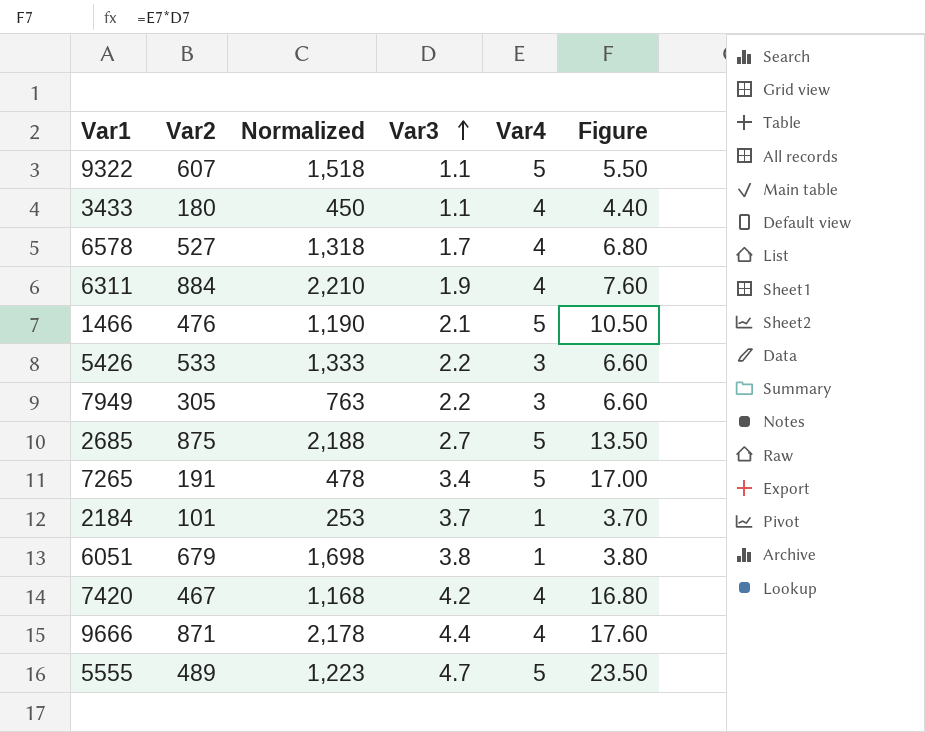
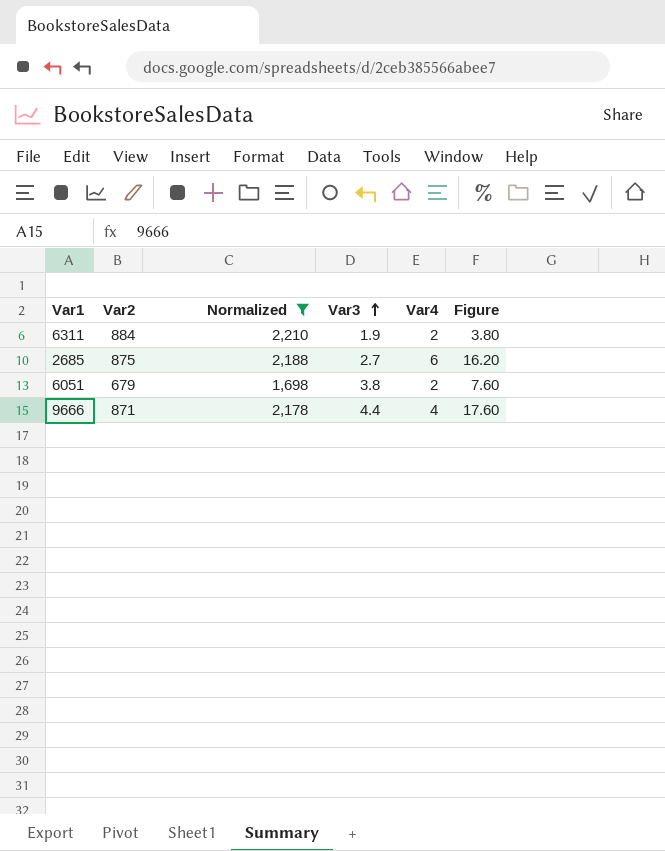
filter: none -> Normalized >= 1,698
6311 | Var4: 4 -> 2
6311 | Figure: 7.60 -> 3.80
2685 | Var4: 5 -> 6
2685 | Figure: 13.50 -> 16.20
6051 | Var4: 1 -> 2
6051 | Figure: 3.80 -> 7.60

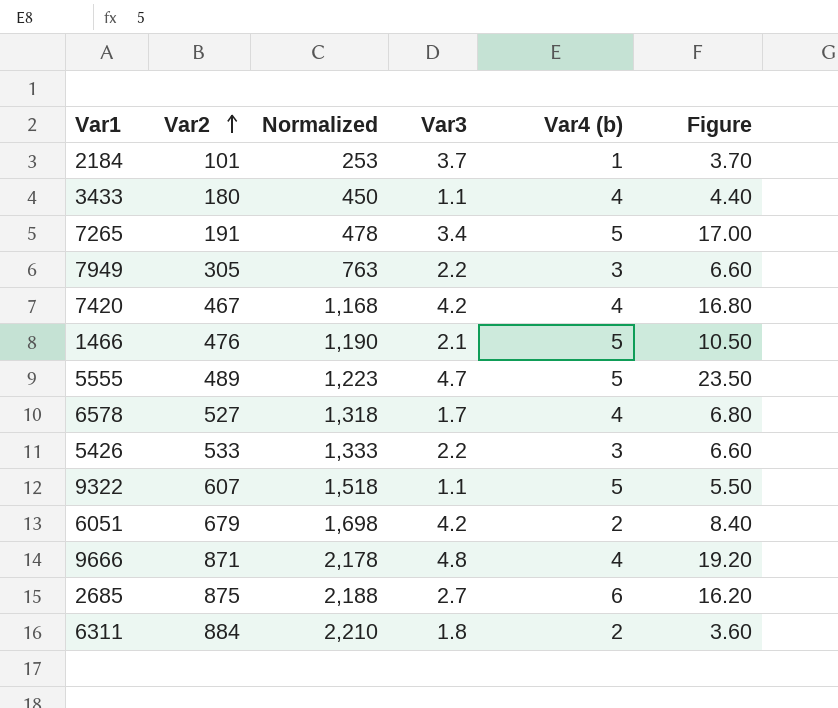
filter: Normalized >= 1,698 -> none
row order: Var3 ascending -> Var2 ascending
column name: Var4 -> Var4 (b)
6051 | Var3: 3.8 -> 4.2
6051 | Figure: 7.60 -> 8.40
9666 | Var3: 4.4 -> 4.8
9666 | Figure: 17.60 -> 19.20
6311 | Var3: 1.9 -> 1.8
6311 | Figure: 3.80 -> 3.60

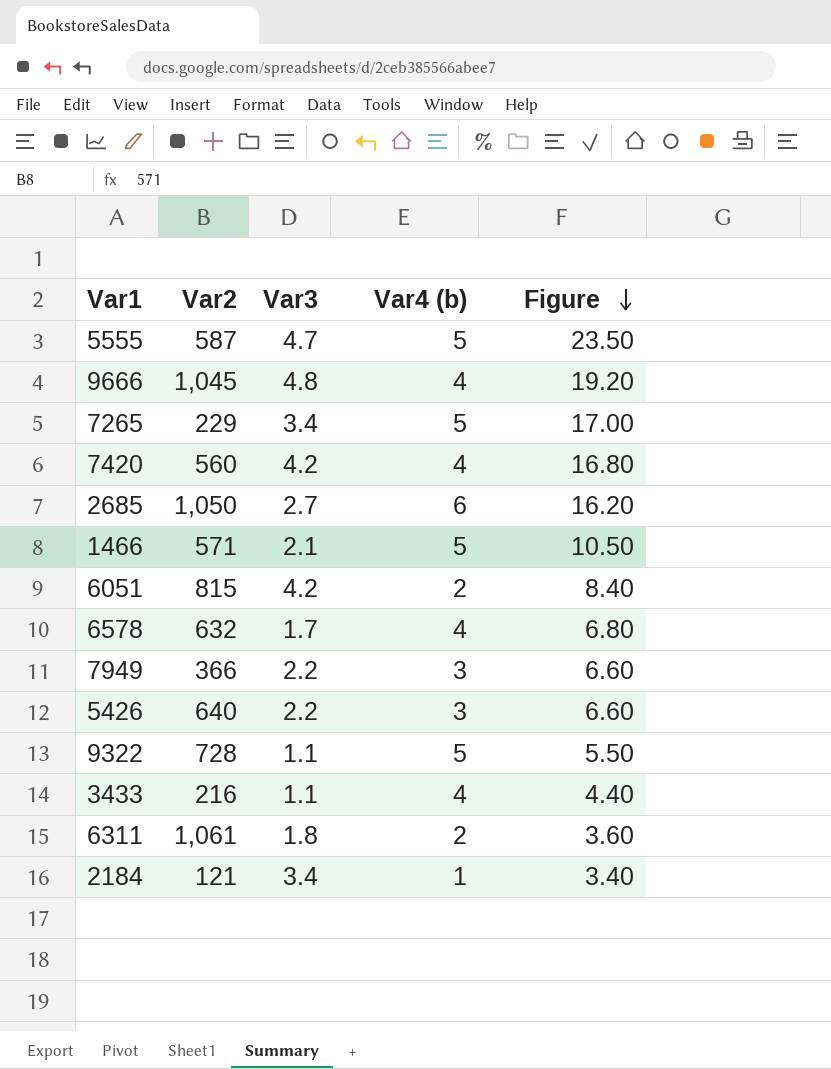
row order: Var2 ascending -> Figure descending
column Normalized | formula: [Var2] * 2.5 -> none
5555 | Var2: 489 -> 587
9666 | Var2: 871 -> 1,045
7265 | Var2: 191 -> 229
7420 | Var2: 467 -> 560
2685 | Var2: 875 -> 1,050
1466 | Var2: 476 -> 571
6051 | Var2: 679 -> 815
6578 | Var2: 527 -> 632
7949 | Var2: 305 -> 366
5426 | Var2: 533 -> 640
9322 | Var2: 607 -> 728
3433 | Var2: 180 -> 216
6311 | Var2: 884 -> 1,061
2184 | Var2: 101 -> 121
2184 | Var3: 3.7 -> 3.4
2184 | Figure: 3.70 -> 3.40

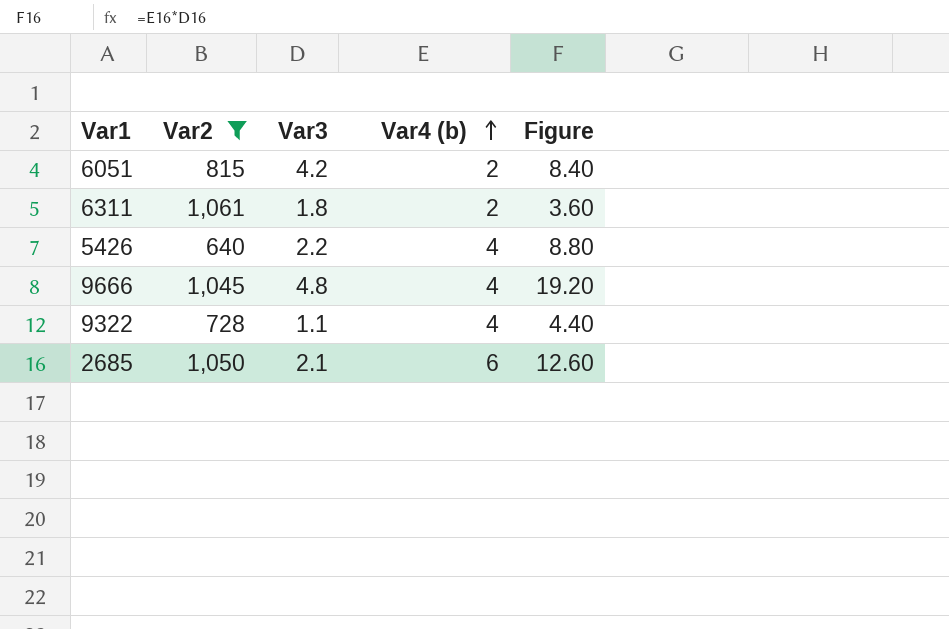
filter: none -> Var2 >= 640
row order: Figure descending -> Var4 (b) ascending
5426 | Var4 (b): 3 -> 4
5426 | Figure: 6.60 -> 8.80
9322 | Var4 (b): 5 -> 4
9322 | Figure: 5.50 -> 4.40
2685 | Var3: 2.7 -> 2.1
2685 | Figure: 16.20 -> 12.60

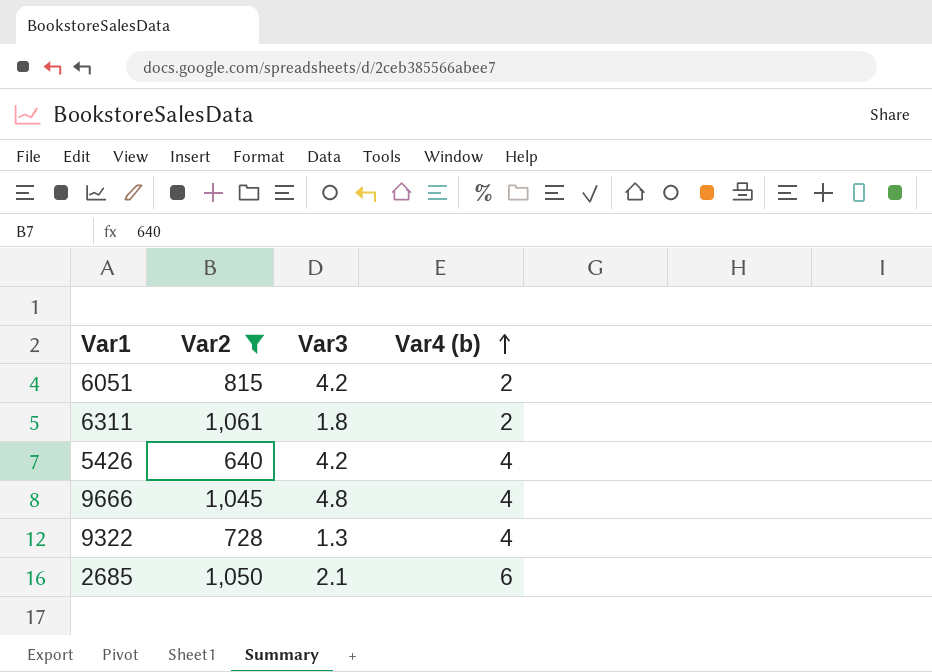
column Figure | formula: [Var3] * [Var4 (b)] -> none
5426 | Var3: 2.2 -> 4.2
9322 | Var3: 1.1 -> 1.3

